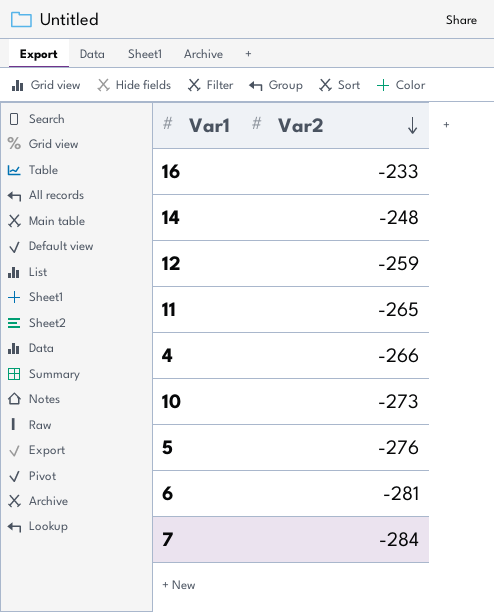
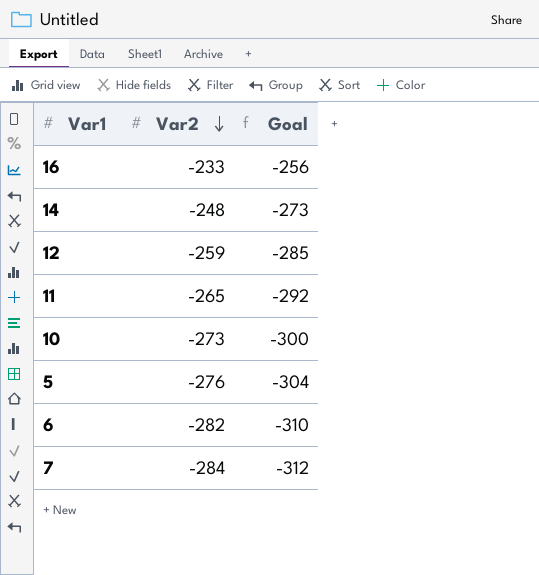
column Goal | formula: none -> [Var2] * 1.1
row 4: -266 -> none
6 | Var2: -281 -> -282

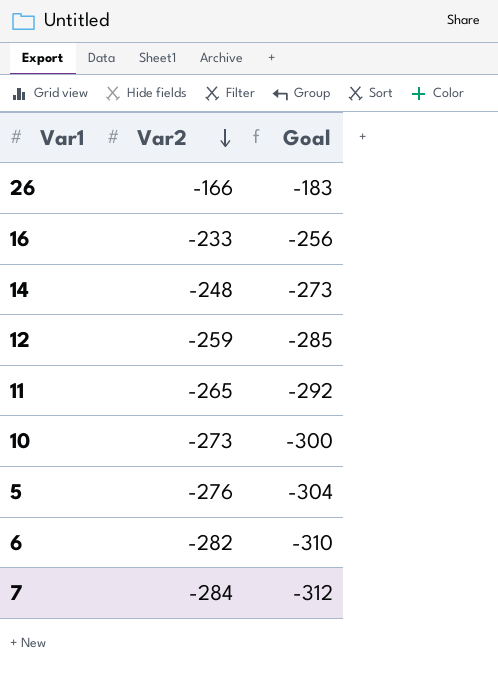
row 26: none -> -166 | -183

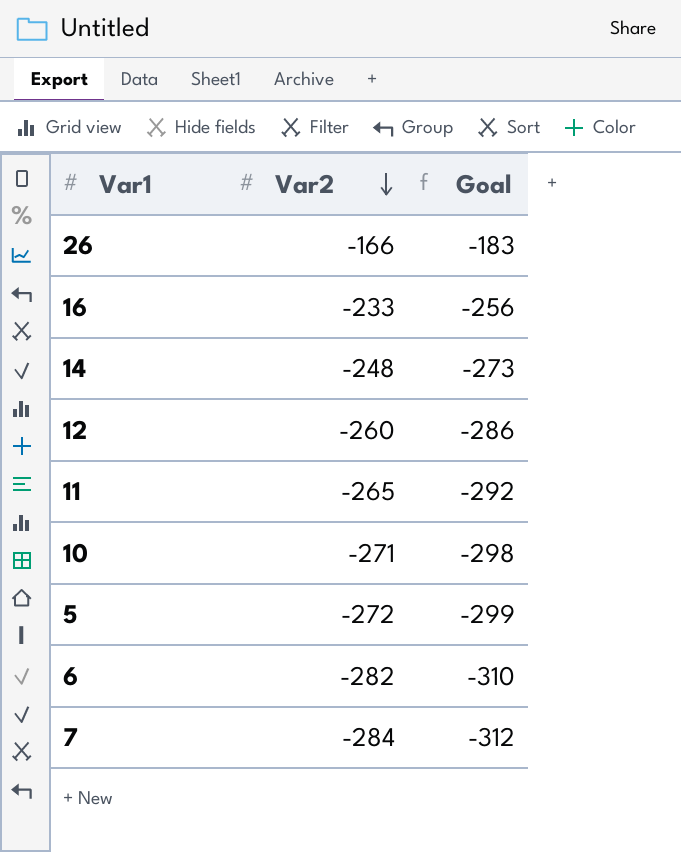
12 | Var2: -259 -> -260
12 | Goal: -285 -> -286
10 | Var2: -273 -> -271
10 | Goal: -300 -> -298
5 | Var2: -276 -> -272
5 | Goal: -304 -> -299

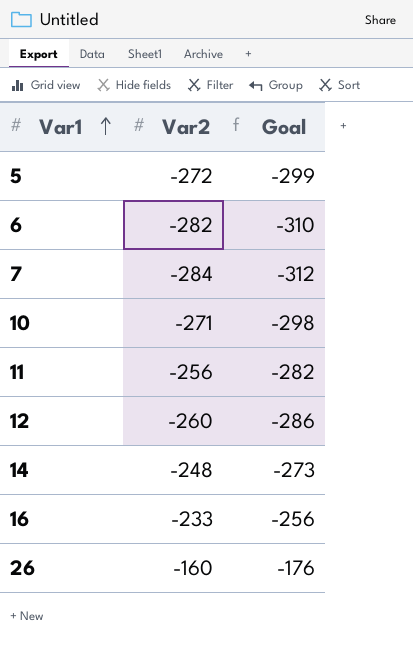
row order: Var2 descending -> Var1 ascending
11 | Var2: -265 -> -256
11 | Goal: -292 -> -282
26 | Var2: -166 -> -160
26 | Goal: -183 -> -176

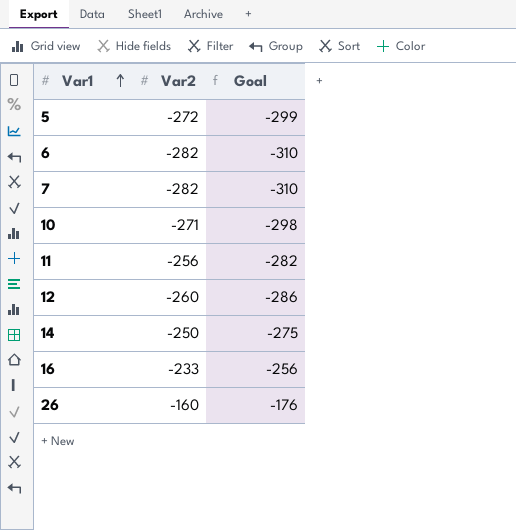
7 | Var2: -284 -> -282
7 | Goal: -312 -> -310
14 | Var2: -248 -> -250
14 | Goal: -273 -> -275

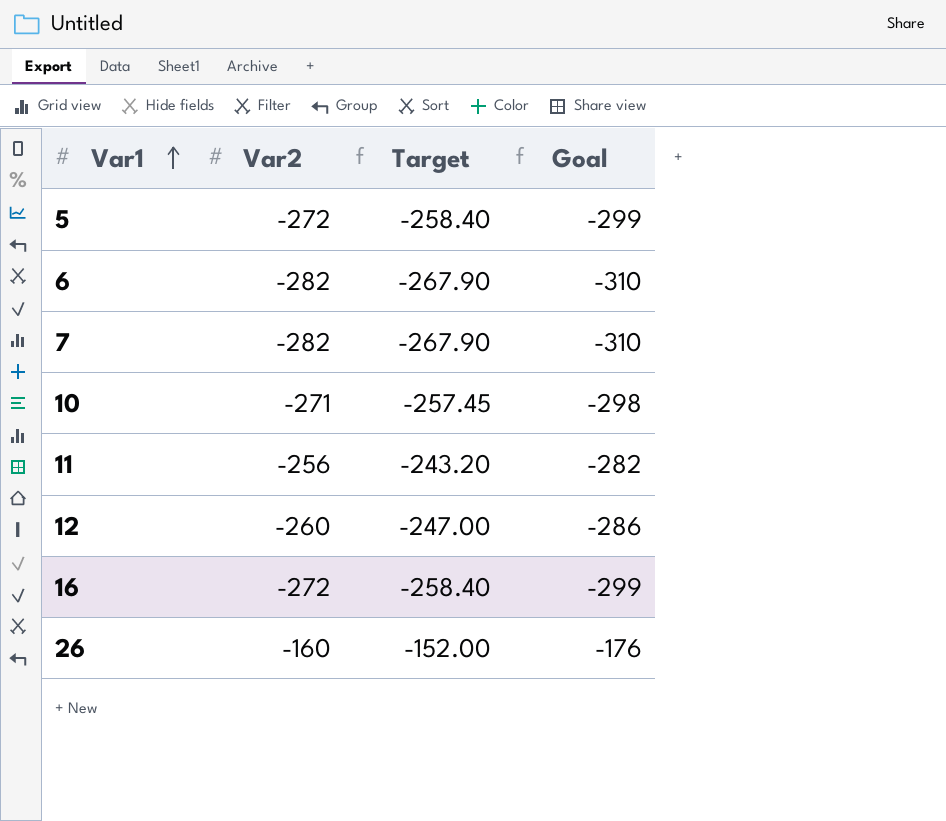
column Target | formula: none -> [Var2] * 0.95
row 14: -250 | -275 -> none
16 | Var2: -233 -> -272
16 | Goal: -256 -> -299

